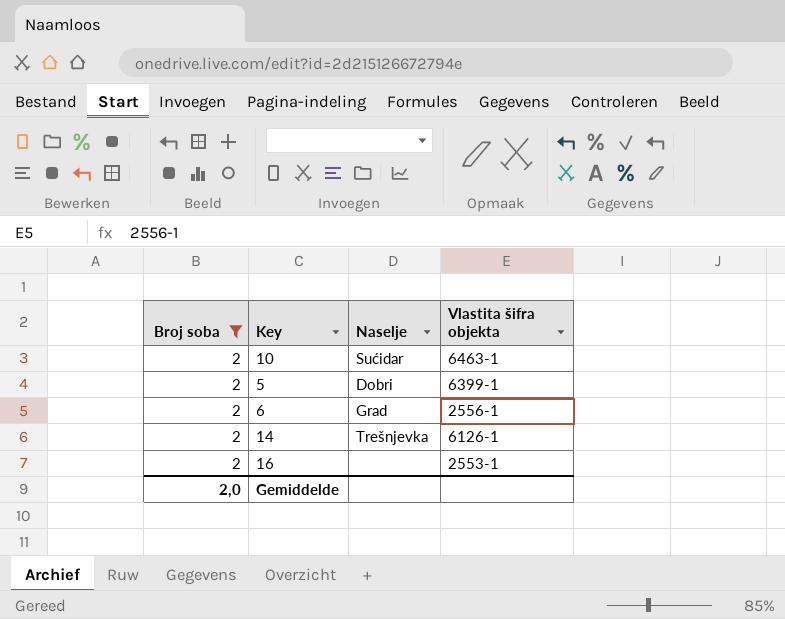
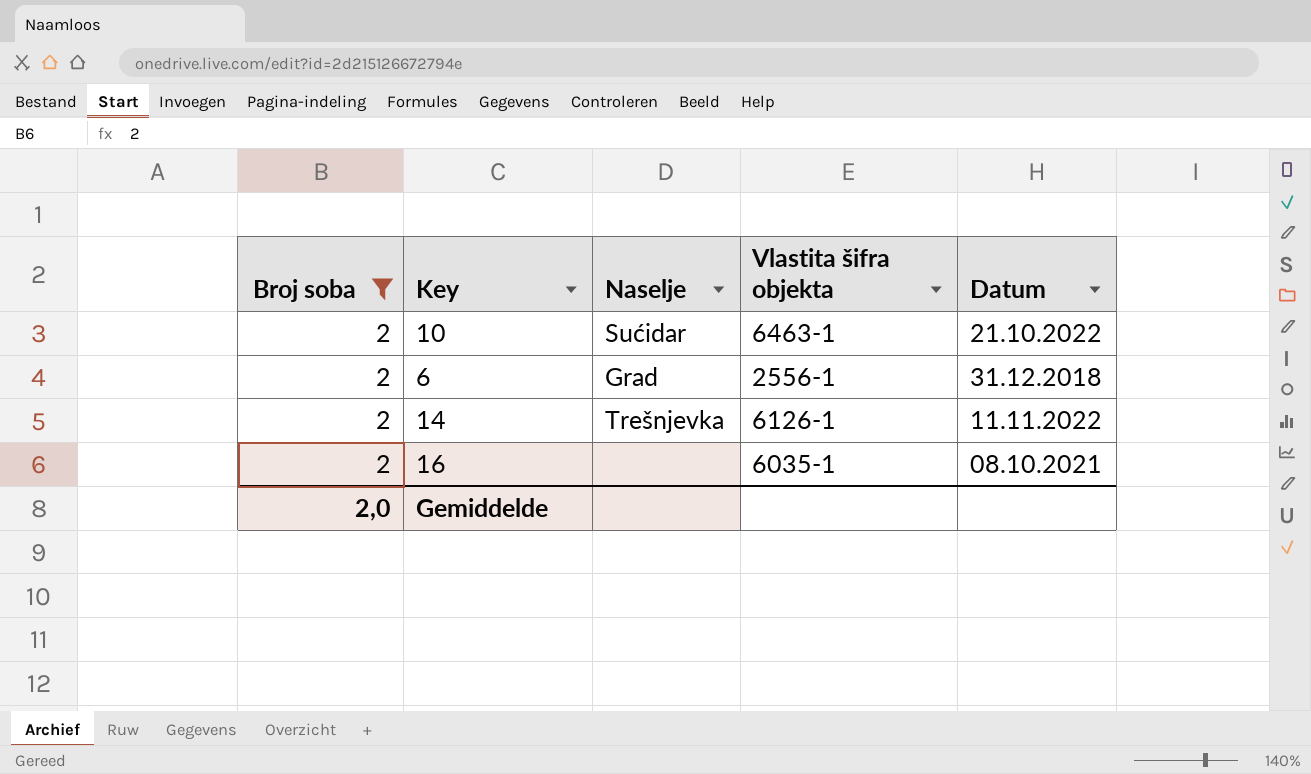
column Datum | position: none -> 5
row 5: 2 | Dobri | 6399-1 -> none
16 | Vlastita šifra objekta: 2553-1 -> 6035-1

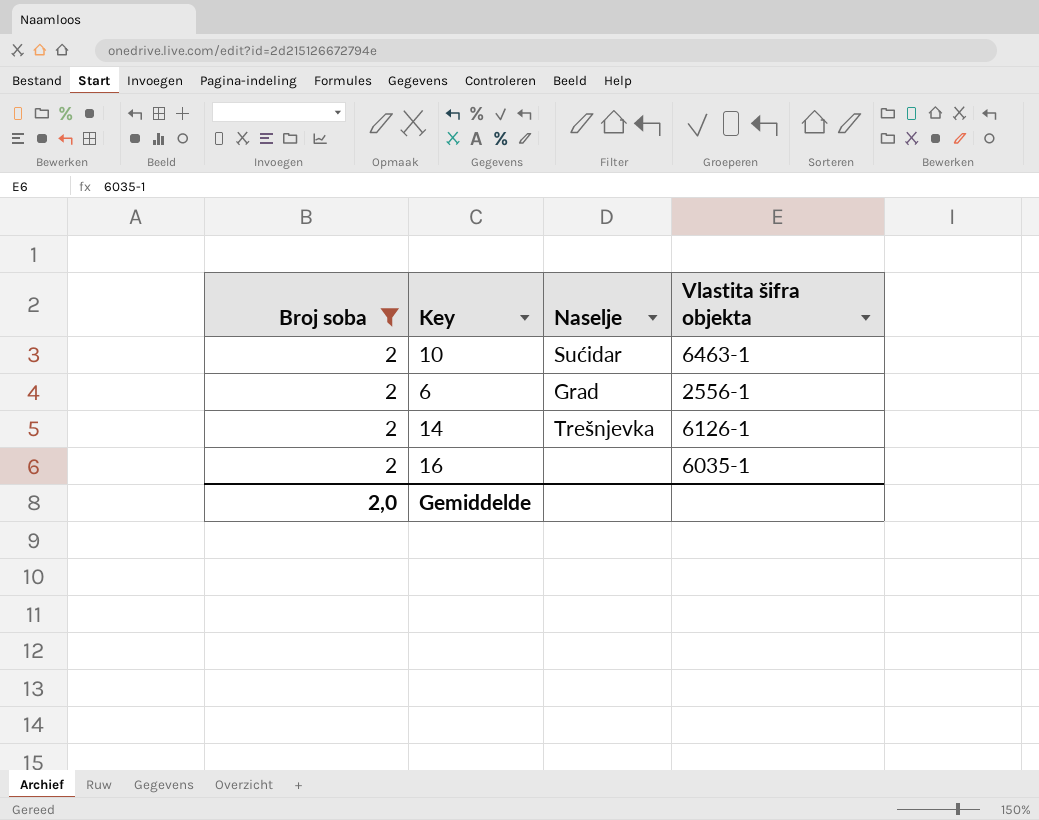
column Datum | position: 5 -> none

